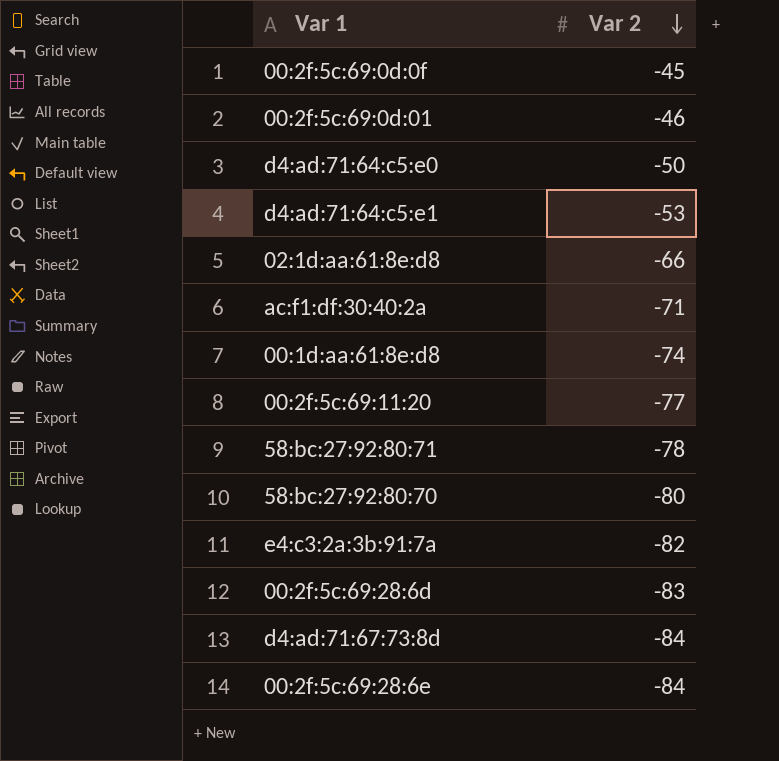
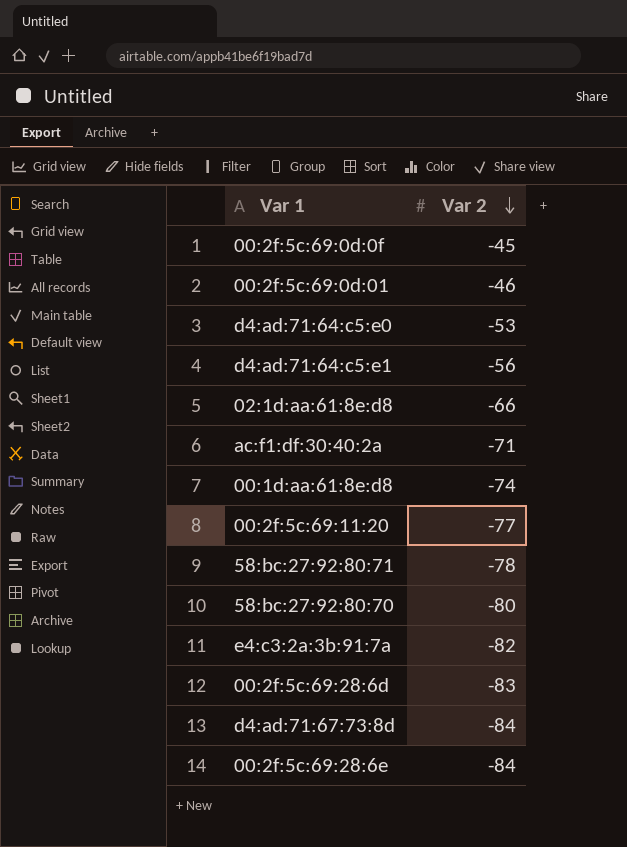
d4:ad:71:64:c5:e0 | Var 2: -50 -> -53
d4:ad:71:64:c5:e1 | Var 2: -53 -> -56

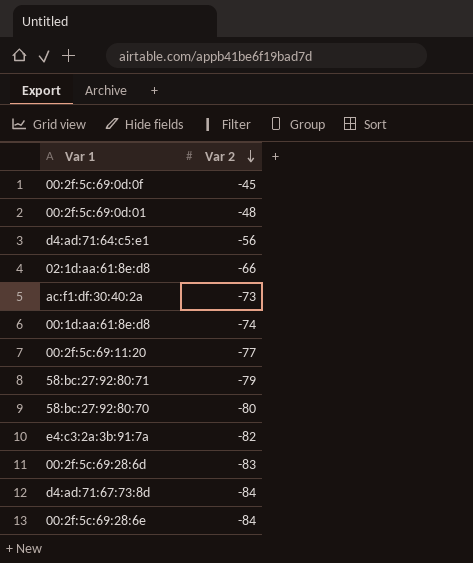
row d4:ad:71:64:c5:e0: -53 -> none
00:2f:5c:69:0d:01 | Var 2: -46 -> -48
ac:f1:df:30:40:2a | Var 2: -71 -> -73
58:bc:27:92:80:71 | Var 2: -78 -> -79

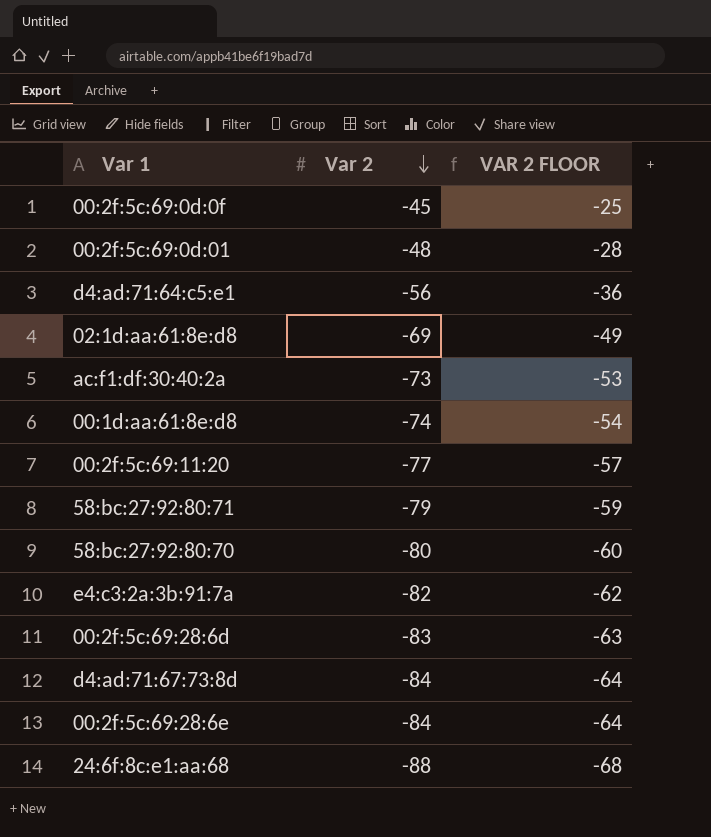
column VAR 2 FLOOR | formula: none -> [Var 2] + 20
02:1d:aa:61:8e:d8 | Var 2: -66 -> -69
row 24:6f:8c:e1:aa:68: none -> -88 | -68

